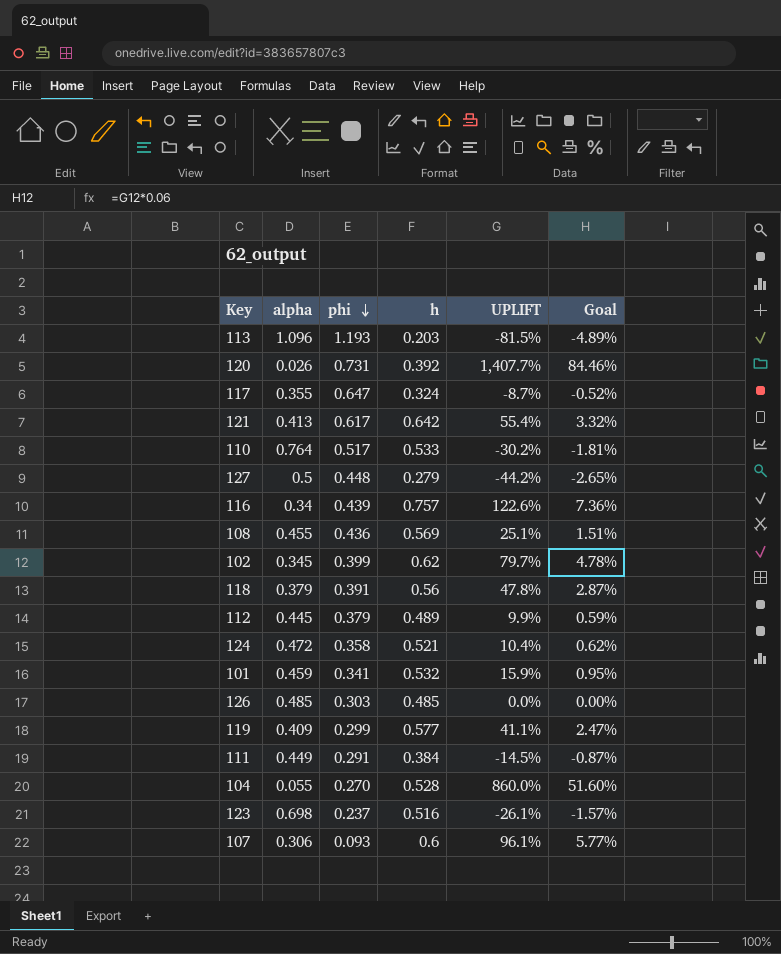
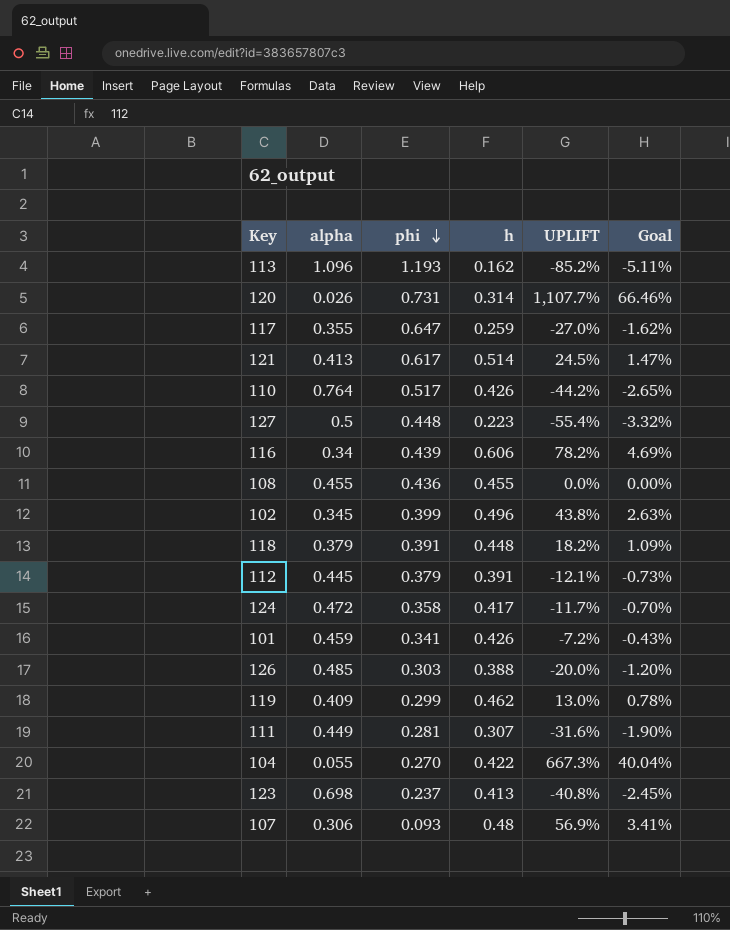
113 | h: 0.203 -> 0.162
113 | UPLIFT: -81.5% -> -85.2%
113 | Goal: -4.89% -> -5.11%
120 | h: 0.392 -> 0.314
120 | UPLIFT: 1,407.7% -> 1,107.7%
120 | Goal: 84.46% -> 66.46%
117 | h: 0.324 -> 0.259
117 | UPLIFT: -8.7% -> -27.0%
117 | Goal: -0.52% -> -1.62%
121 | h: 0.642 -> 0.514
121 | UPLIFT: 55.4% -> 24.5%
121 | Goal: 3.32% -> 1.47%
110 | h: 0.533 -> 0.426
110 | UPLIFT: -30.2% -> -44.2%
110 | Goal: -1.81% -> -2.65%
127 | h: 0.279 -> 0.223
127 | UPLIFT: -44.2% -> -55.4%
127 | Goal: -2.65% -> -3.32%
116 | h: 0.757 -> 0.606
116 | UPLIFT: 122.6% -> 78.2%
116 | Goal: 7.36% -> 4.69%
108 | h: 0.569 -> 0.455
108 | UPLIFT: 25.1% -> 0.0%
108 | Goal: 1.51% -> 0.00%
102 | h: 0.62 -> 0.496
102 | UPLIFT: 79.7% -> 43.8%
102 | Goal: 4.78% -> 2.63%
118 | h: 0.56 -> 0.448
118 | UPLIFT: 47.8% -> 18.2%
118 | Goal: 2.87% -> 1.09%
112 | h: 0.489 -> 0.391
112 | UPLIFT: 9.9% -> -12.1%
112 | Goal: 0.59% -> -0.73%
124 | h: 0.521 -> 0.417
124 | UPLIFT: 10.4% -> -11.7%
124 | Goal: 0.62% -> -0.70%
101 | h: 0.532 -> 0.426
101 | UPLIFT: 15.9% -> -7.2%
101 | Goal: 0.95% -> -0.43%
126 | h: 0.485 -> 0.388
126 | UPLIFT: 0.0% -> -20.0%
126 | Goal: 0.00% -> -1.20%
119 | h: 0.577 -> 0.462
119 | UPLIFT: 41.1% -> 13.0%
119 | Goal: 2.47% -> 0.78%
111 | phi: 0.291 -> 0.281
111 | h: 0.384 -> 0.307
111 | UPLIFT: -14.5% -> -31.6%
111 | Goal: -0.87% -> -1.90%
104 | h: 0.528 -> 0.422
104 | UPLIFT: 860.0% -> 667.3%
104 | Goal: 51.60% -> 40.04%
123 | h: 0.516 -> 0.413
123 | UPLIFT: -26.1% -> -40.8%
123 | Goal: -1.57% -> -2.45%
107 | h: 0.6 -> 0.48
107 | UPLIFT: 96.1% -> 56.9%
107 | Goal: 5.77% -> 3.41%

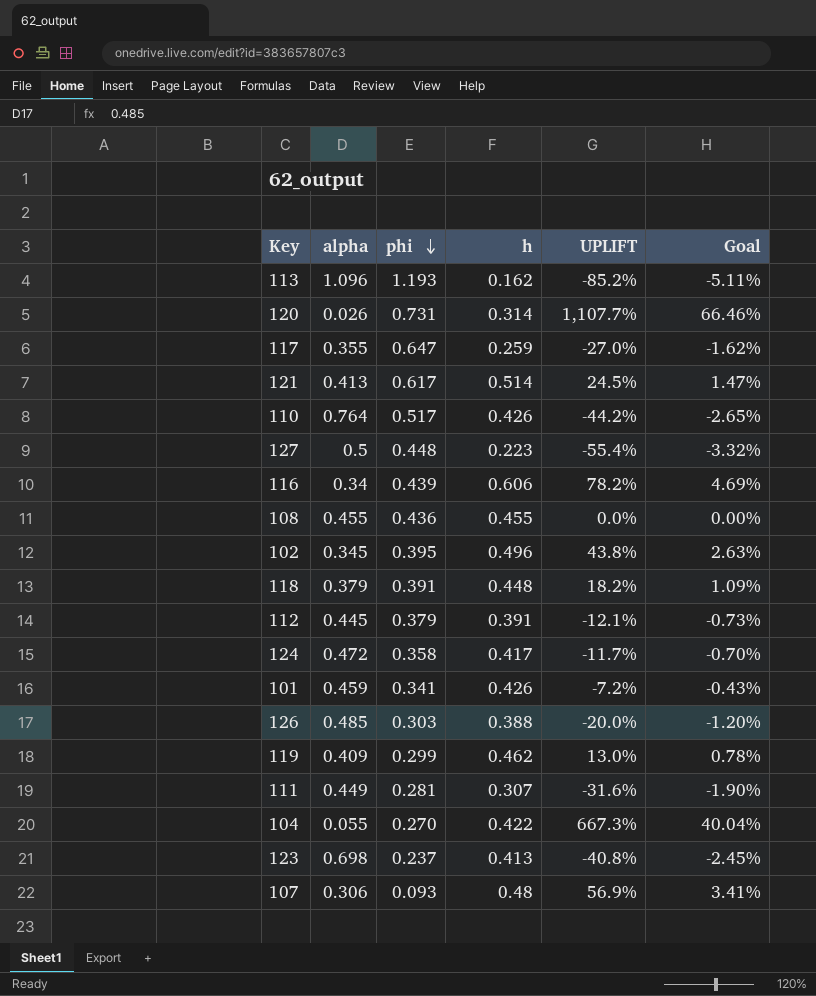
102 | phi: 0.399 -> 0.395

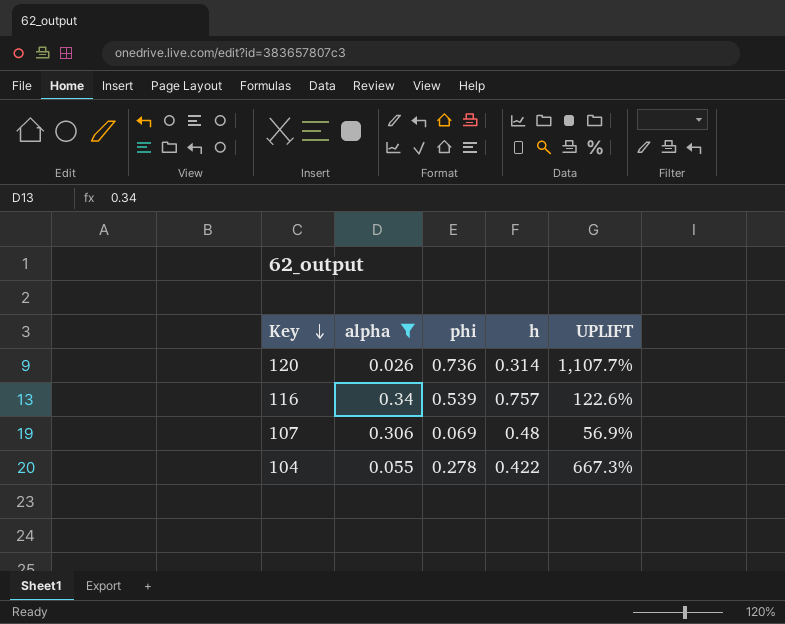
filter: none -> alpha <= 0.34
row order: phi descending -> Key descending
column Goal | formula: [UPLIFT] * 0.06 -> none
120 | phi: 0.731 -> 0.736
116 | phi: 0.439 -> 0.539
116 | h: 0.606 -> 0.757
116 | UPLIFT: 78.2% -> 122.6%
107 | phi: 0.093 -> 0.069
104 | phi: 0.270 -> 0.278

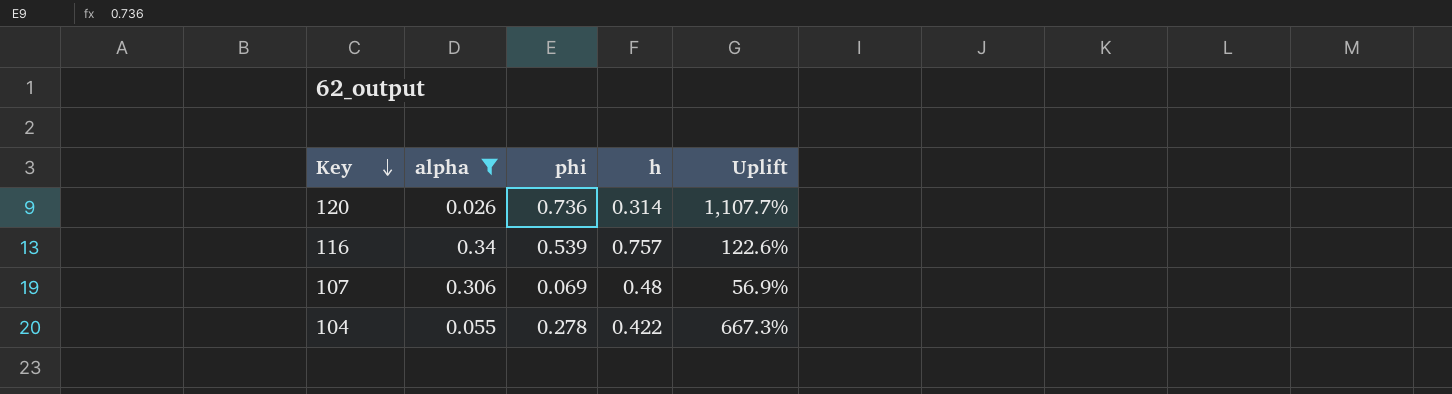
column name: UPLIFT -> Uplift

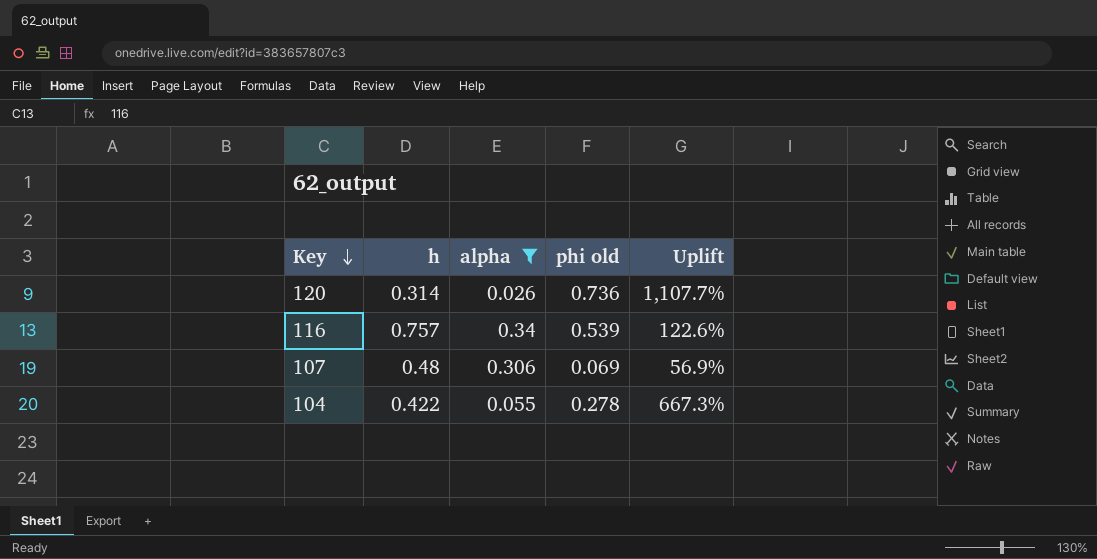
column h | position: 4 -> 2
column name: phi -> phi old

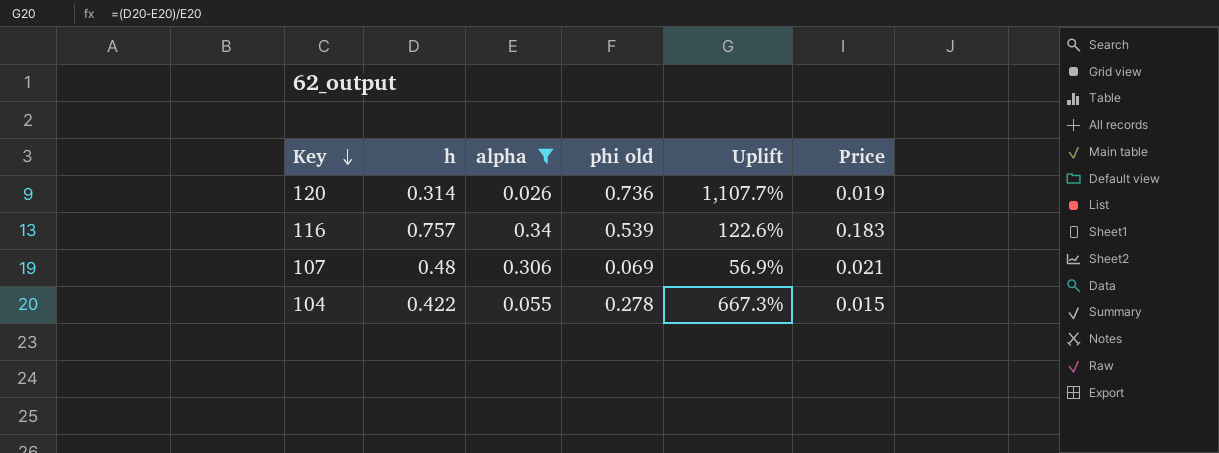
column Price | formula: none -> [alpha] * [phi old]

